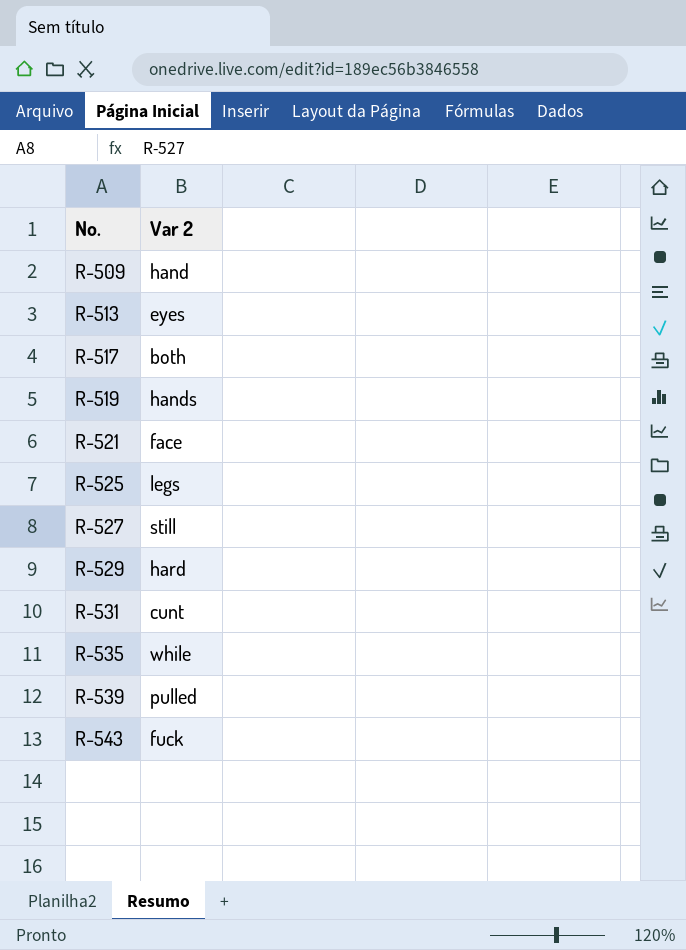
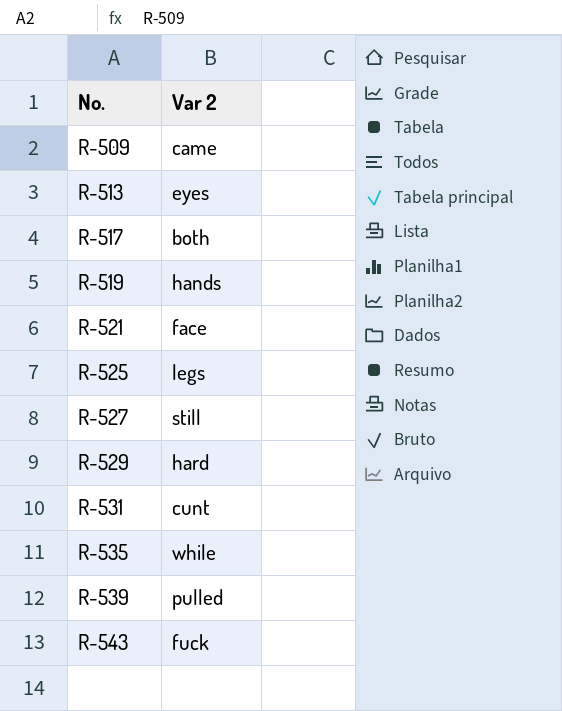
R-509 | Var 2: hand -> came

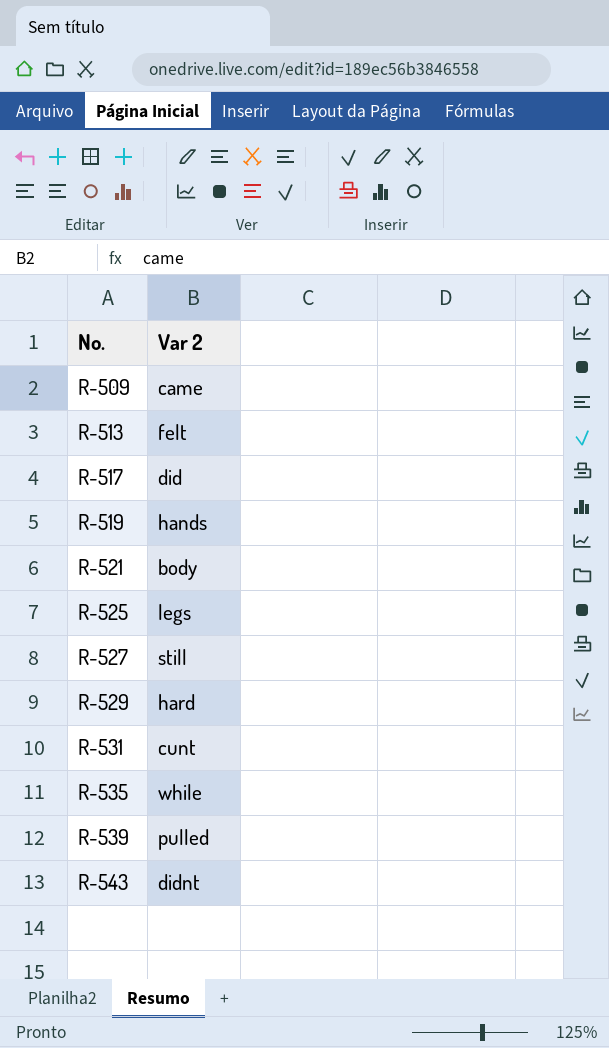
R-513 | Var 2: eyes -> felt
R-517 | Var 2: both -> did
R-521 | Var 2: face -> body
R-543 | Var 2: fuck -> didnt

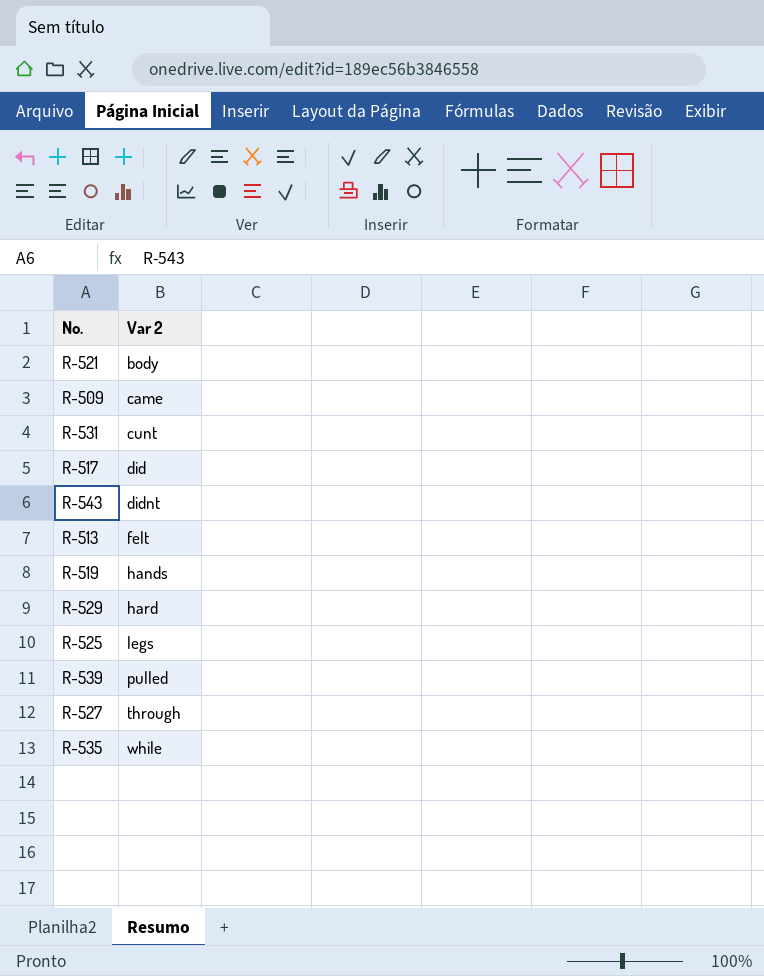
row order: No. ascending -> Var 2 ascending
R-527 | Var 2: still -> through

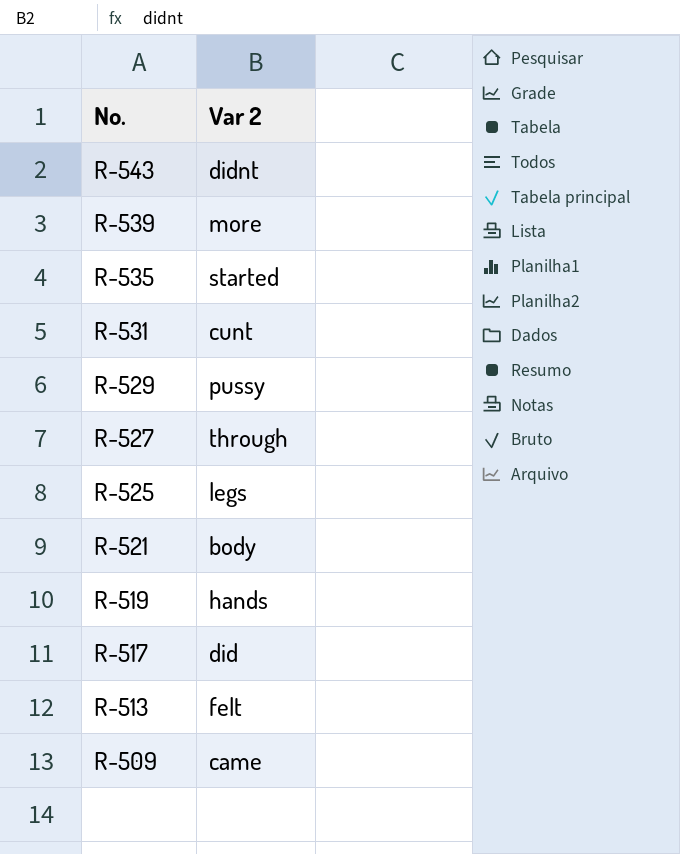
row order: Var 2 ascending -> No. descending
R-539 | Var 2: pulled -> more
R-535 | Var 2: while -> started
R-529 | Var 2: hard -> pussy

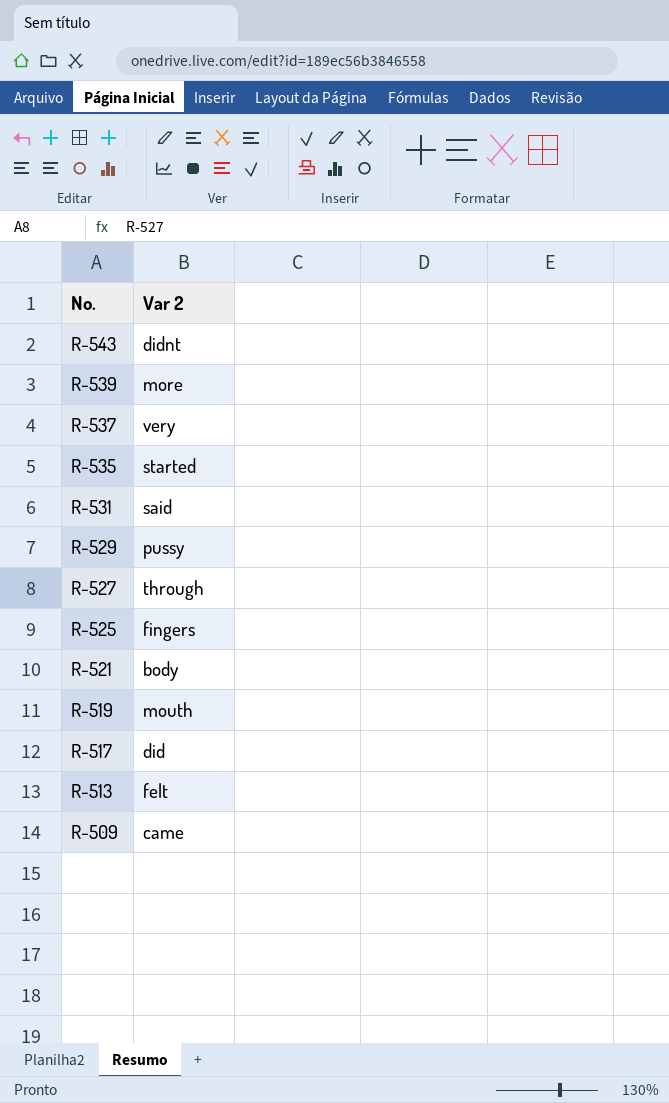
row R-537: none -> very
R-531 | Var 2: cunt -> said
R-525 | Var 2: legs -> fingers
R-519 | Var 2: hands -> mouth

